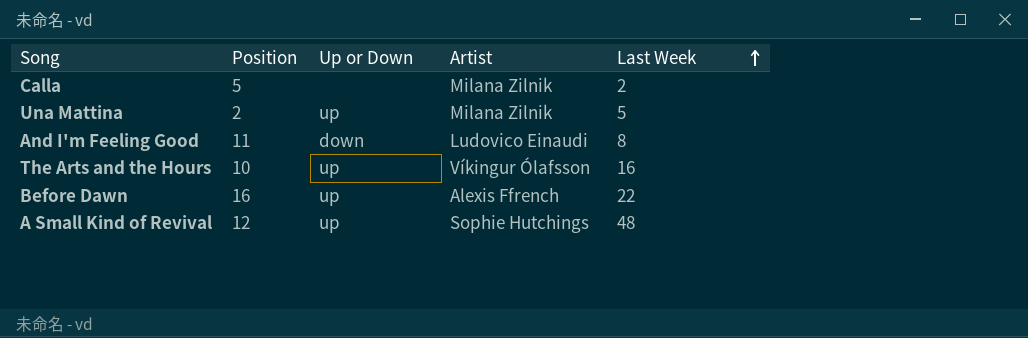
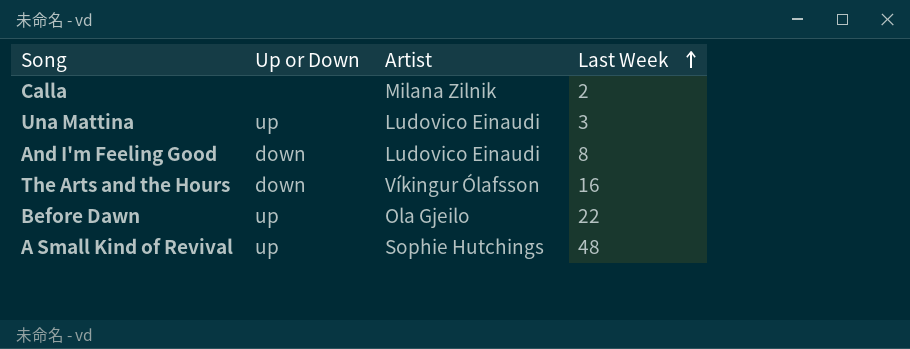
column Position | position: 2 -> none
Una Mattina | Artist: Milana Zilnik -> Ludovico Einaudi
Una Mattina | Last Week: 5 -> 3
The Arts and the Hours | Up or Down: up -> down
Before Dawn | Artist: Alexis Ffrench -> Ola Gjeilo

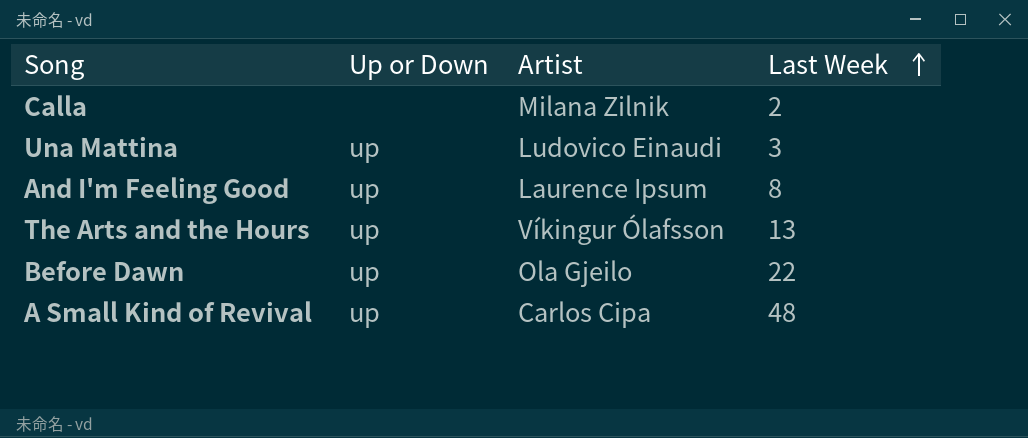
And I'm Feeling Good | Up or Down: down -> up
And I'm Feeling Good | Artist: Ludovico Einaudi -> Laurence Ipsum
The Arts and the Hours | Up or Down: down -> up
The Arts and the Hours | Last Week: 16 -> 13
A Small Kind of Revival | Artist: Sophie Hutchings -> Carlos Cipa

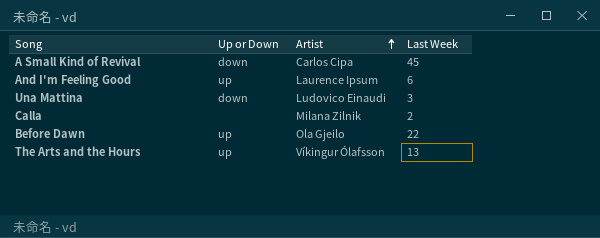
row order: Last Week ascending -> Artist ascending
A Small Kind of Revival | Up or Down: up -> down
A Small Kind of Revival | Last Week: 48 -> 45
And I'm Feeling Good | Last Week: 8 -> 6
Una Mattina | Up or Down: up -> down

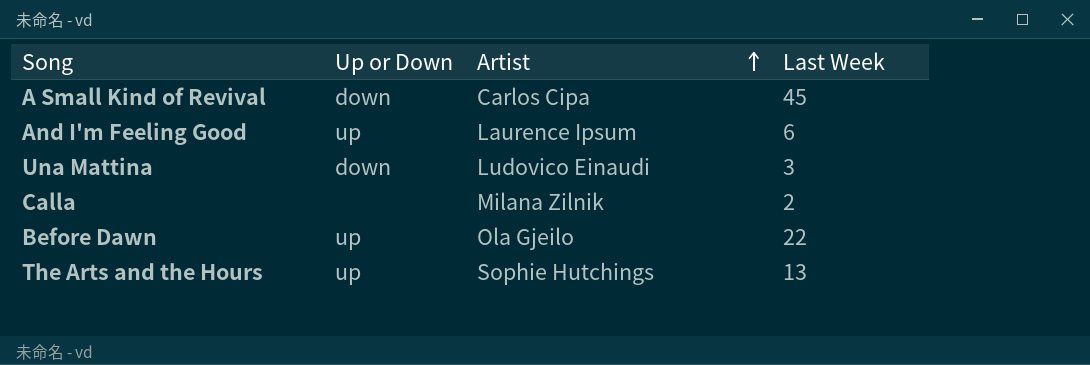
The Arts and the Hours | Artist: Víkingur Ólafsson -> Sophie Hutchings

